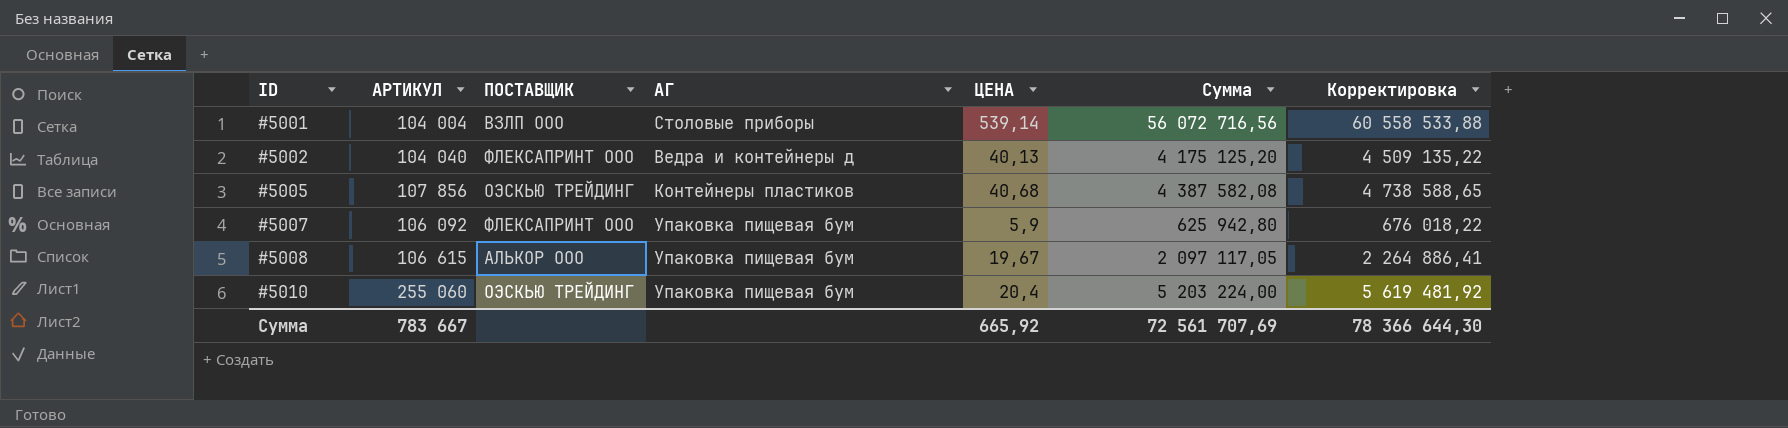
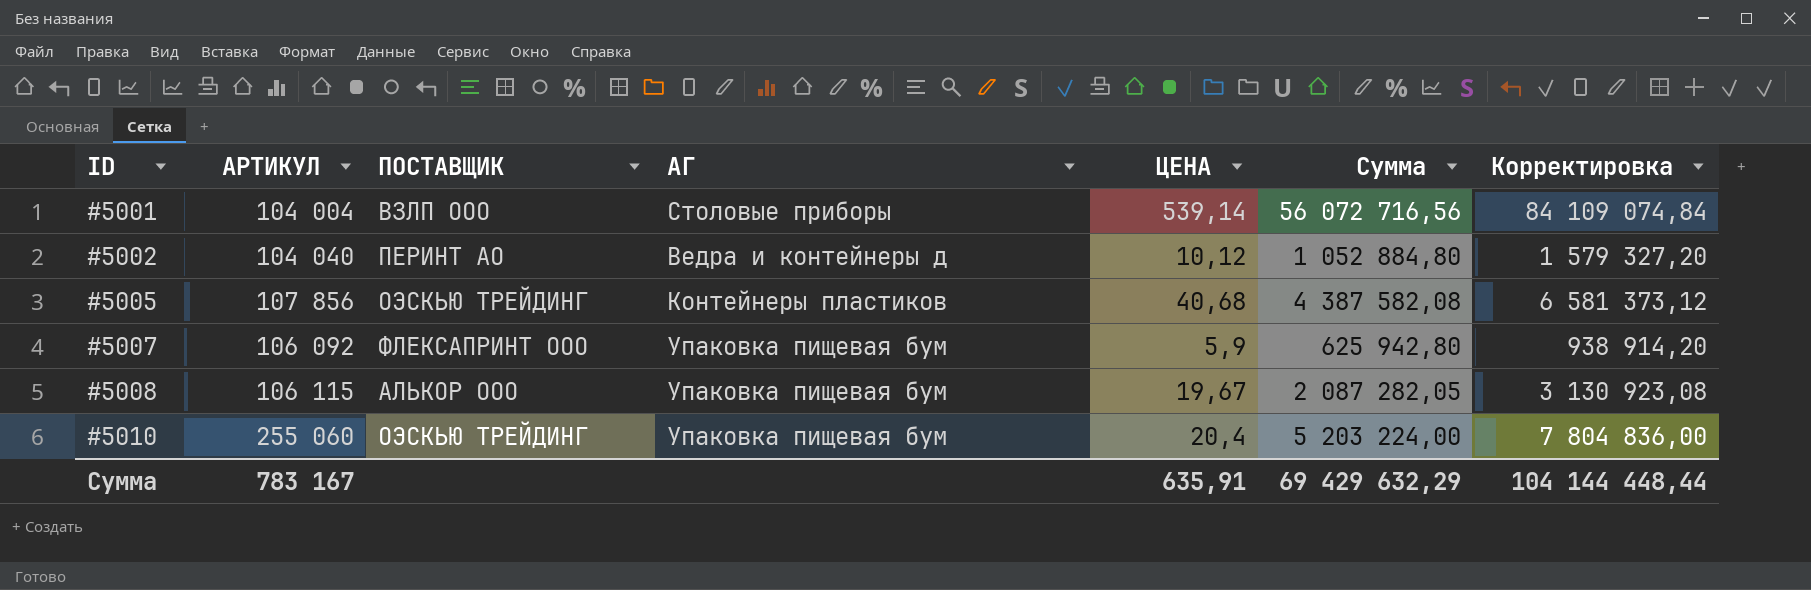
column Корректировка | formula: [Сумма] * 1,08 -> [Сумма] * 1,5
#5002 | ПОСТАВЩИК: ФЛЕКСАПРИНТ ООО -> ПЕРИНТ АО
#5002 | ЦЕНА: 40,13 -> 10,12
#5002 | Сумма: 4 175 125,20 -> 1 052 884,80
#5008 | АРТИКУЛ: 106 615 -> 106 115
#5008 | Сумма: 2 097 117,05 -> 2 087 282,05
Сумма | АРТИКУЛ: 783 667 -> 783 167
Сумма | ЦЕНА: 665,92 -> 635,91
Сумма | Сумма: 72 561 707,69 -> 69 429 632,29
Сумма | Корректировка: 78 366 644,30 -> 104 144 448,44

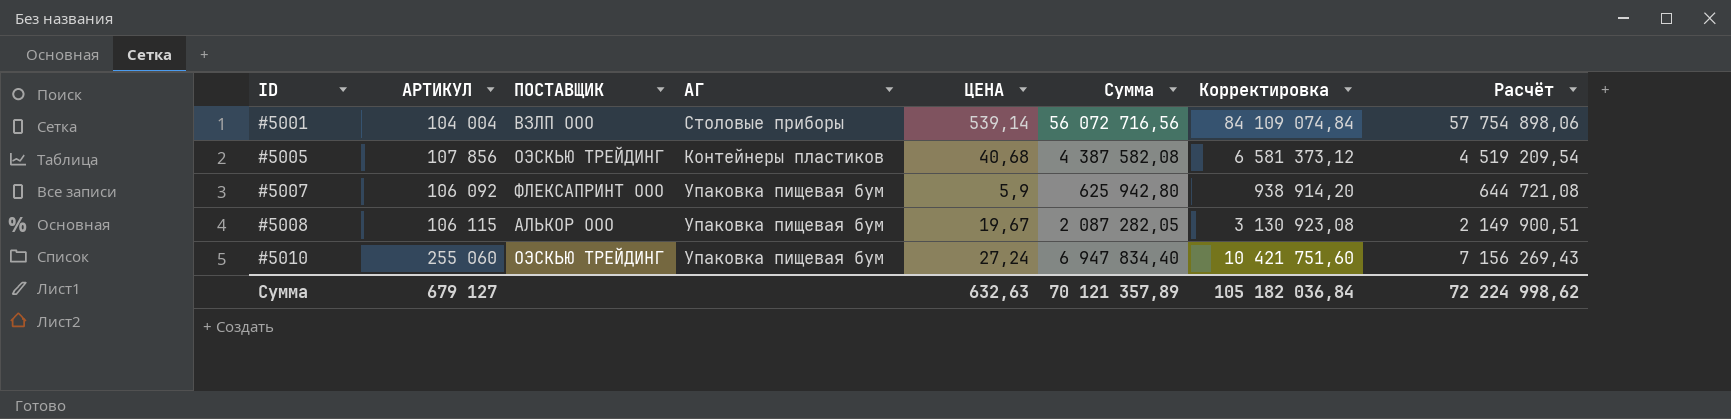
column Расчёт | formula: none -> [Сумма] * 1,03
row #5002: 104 040 | ПЕРИНТ АО | Ведра и контейнеры д | 10,12 | 1 052 884,80 | 1 579 327,20 -> none
#5010 | ЦЕНА: 20,4 -> 27,24
#5010 | Сумма: 5 203 224,00 -> 6 947 834,40
#5010 | Корректировка: 7 804 836,00 -> 10 421 751,60
Сумма | АРТИКУЛ: 783 167 -> 679 127
Сумма | ЦЕНА: 635,91 -> 632,63
Сумма | Сумма: 69 429 632,29 -> 70 121 357,89
Сумма | Корректировка: 104 144 448,44 -> 105 182 036,84

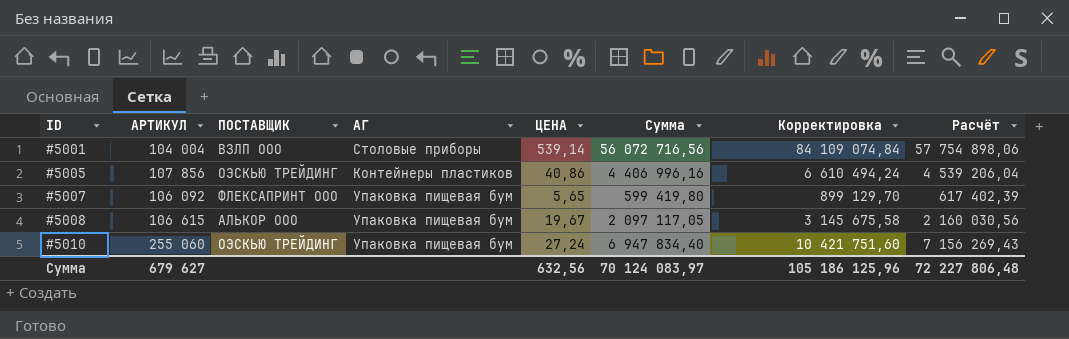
#5005 | ЦЕНА: 40,68 -> 40,86
#5005 | Сумма: 4 387 582,08 -> 4 406 996,16
#5005 | Корректировка: 6 581 373,12 -> 6 610 494,24
#5005 | Расчёт: 4 519 209,54 -> 4 539 206,04
#5007 | ЦЕНА: 5,9 -> 5,65
#5007 | Сумма: 625 942,80 -> 599 419,80
#5007 | Корректировка: 938 914,20 -> 899 129,70
#5007 | Расчёт: 644 721,08 -> 617 402,39
#5008 | АРТИКУЛ: 106 115 -> 106 615
#5008 | Сумма: 2 087 282,05 -> 2 097 117,05
#5008 | Корректировка: 3 130 923,08 -> 3 145 675,58
#5008 | Расчёт: 2 149 900,51 -> 2 160 030,56
Сумма | АРТИКУЛ: 679 127 -> 679 627
Сумма | ЦЕНА: 632,63 -> 632,56
Сумма | Сумма: 70 121 357,89 -> 70 124 083,97
Сумма | Корректировка: 105 182 036,84 -> 105 186 125,96
Сумма | Расчёт: 72 224 998,62 -> 72 227 806,48

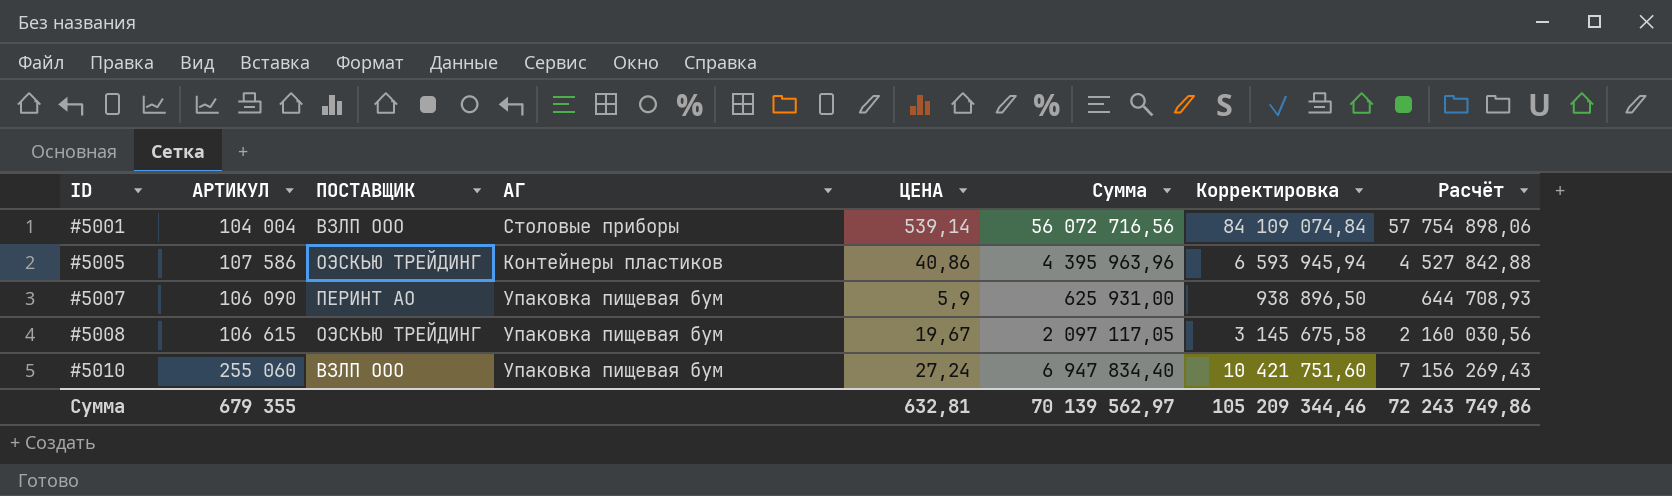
#5005 | АРТИКУЛ: 107 856 -> 107 586
#5005 | Сумма: 4 406 996,16 -> 4 395 963,96
#5005 | Корректировка: 6 610 494,24 -> 6 593 945,94
#5005 | Расчёт: 4 539 206,04 -> 4 527 842,88
#5007 | АРТИКУЛ: 106 092 -> 106 090
#5007 | ПОСТАВЩИК: ФЛЕКСАПРИНТ ООО -> ПЕРИНТ АО
#5007 | ЦЕНА: 5,65 -> 5,9
#5007 | Сумма: 599 419,80 -> 625 931,00
#5007 | Корректировка: 899 129,70 -> 938 896,50
#5007 | Расчёт: 617 402,39 -> 644 708,93
#5008 | ПОСТАВЩИК: АЛЬКОР ООО -> ОЭСКЬЮ ТРЕЙДИНГ
#5010 | ПОСТАВЩИК: ОЭСКЬЮ ТРЕЙДИНГ -> ВЗЛП ООО
Сумма | АРТИКУЛ: 679 627 -> 679 355
Сумма | ЦЕНА: 632,56 -> 632,81
Сумма | Сумма: 70 124 083,97 -> 70 139 562,97
Сумма | Корректировка: 105 186 125,96 -> 105 209 344,46
Сумма | Расчёт: 72 227 806,48 -> 72 243 749,86

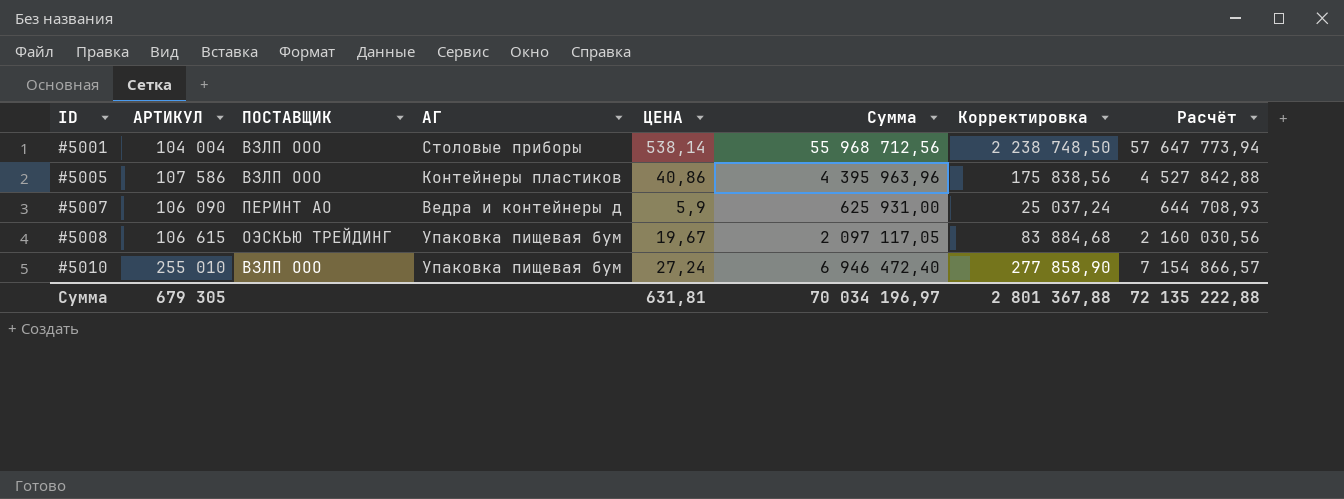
column Корректировка | formula: [Сумма] * 1,5 -> [Сумма] * 0,04
#5001 | ЦЕНА: 539,14 -> 538,14
#5001 | Сумма: 56 072 716,56 -> 55 968 712,56
#5001 | Расчёт: 57 754 898,06 -> 57 647 773,94
#5005 | ПОСТАВЩИК: ОЭСКЬЮ ТРЕЙДИНГ -> ВЗЛП ООО
#5007 | АГ: Упаковка пищевая бум -> Ведра и контейнеры д
#5010 | АРТИКУЛ: 255 060 -> 255 010
#5010 | Сумма: 6 947 834,40 -> 6 946 472,40
#5010 | Расчёт: 7 156 269,43 -> 7 154 866,57
Сумма | АРТИКУЛ: 679 355 -> 679 305
Сумма | ЦЕНА: 632,81 -> 631,81
Сумма | Сумма: 70 139 562,97 -> 70 034 196,97
Сумма | Корректировка: 105 209 344,46 -> 2 801 367,88
Сумма | Расчёт: 72 243 749,86 -> 72 135 222,88

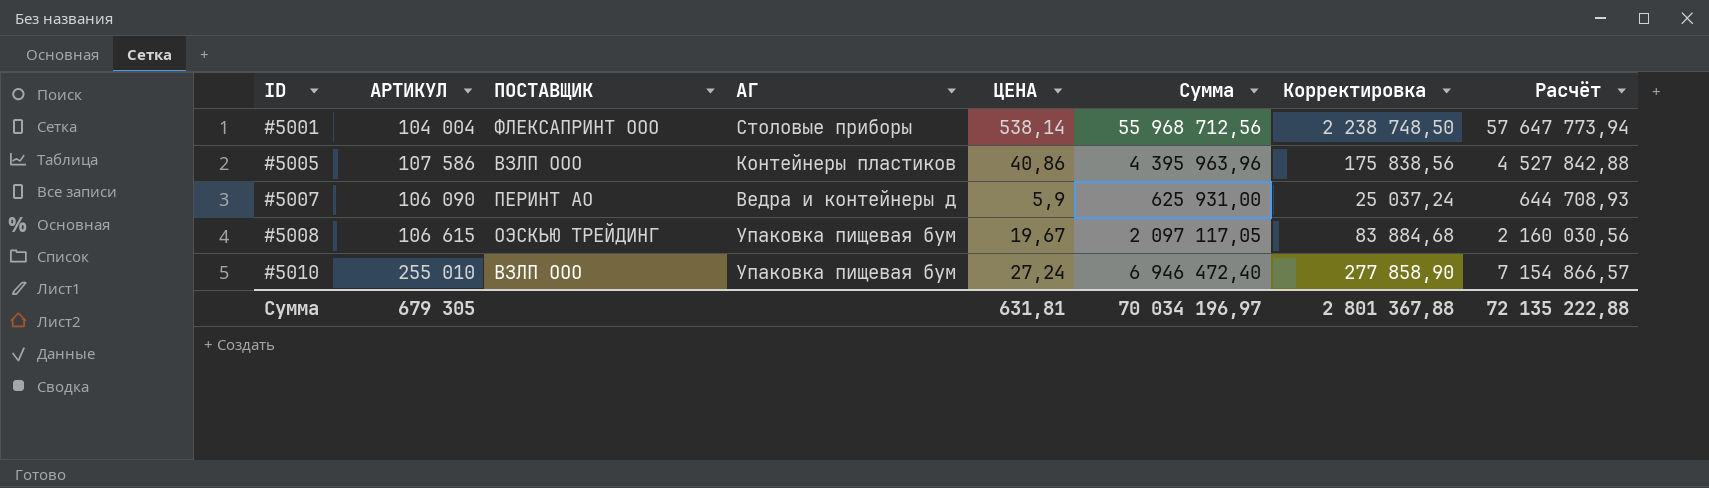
#5001 | ПОСТАВЩИК: ВЗЛП ООО -> ФЛЕКСАПРИНТ ООО

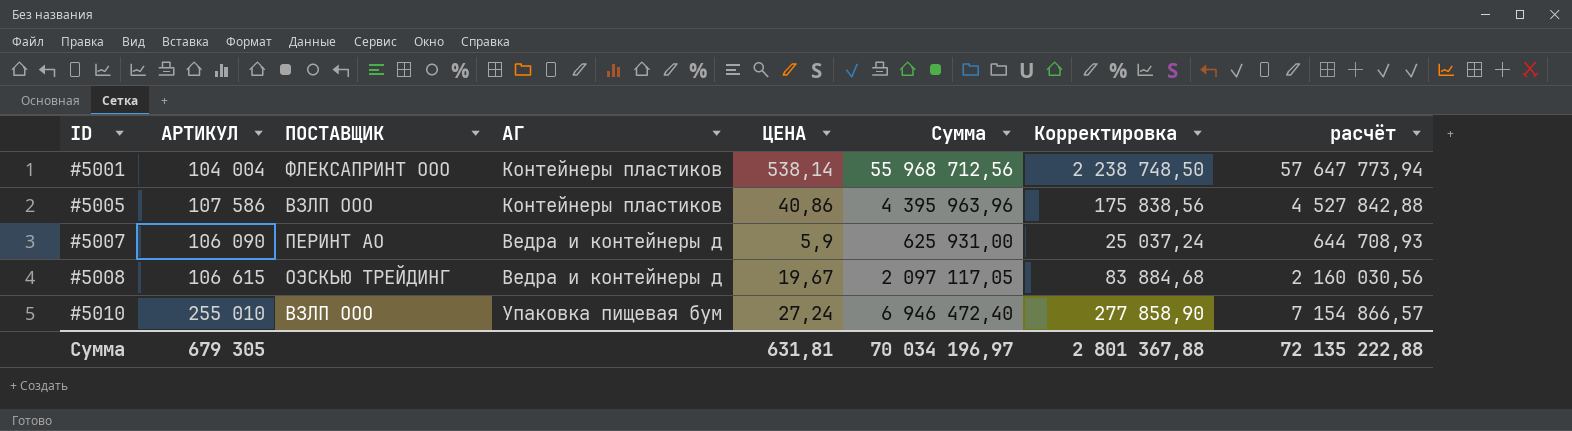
column name: Расчёт -> расчёт
#5001 | АГ: Столовые приборы -> Контейнеры пластиков
#5008 | АГ: Упаковка пищевая бум -> Ведра и контейнеры д

